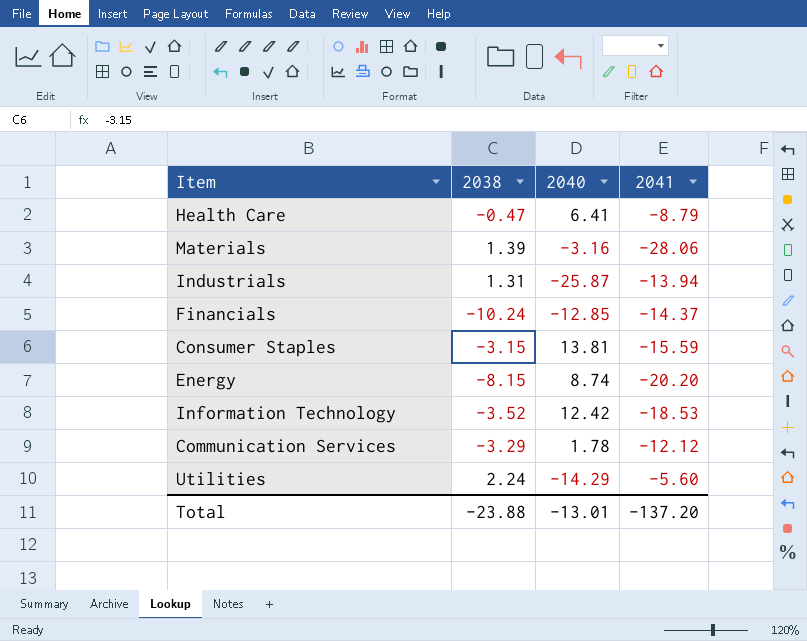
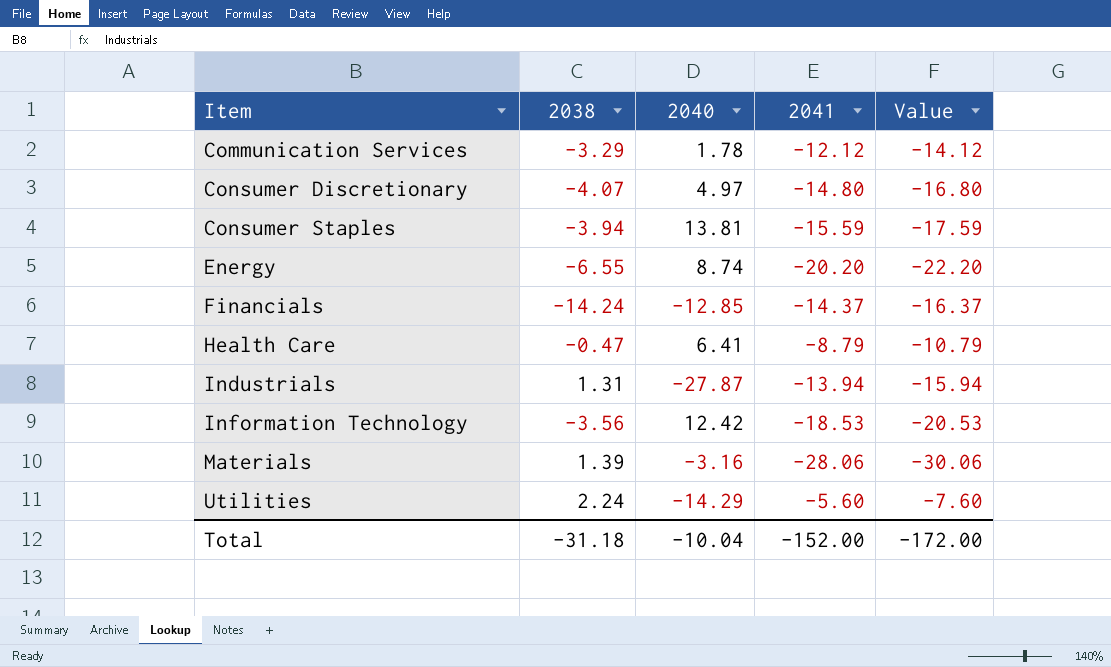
row order: none -> Item ascending
column Value | formula: none -> [2041] - 2
row Consumer Discretionary: none -> -4.07 | 4.97 | -14.80 | -16.80
Consumer Staples | 2038: -3.15 -> -3.94
Energy | 2038: -8.15 -> -6.55
Financials | 2038: -10.24 -> -14.24
Industrials | 2040: -25.87 -> -27.87
Information Technology | 2038: -3.52 -> -3.56
Total | 2038: -23.88 -> -31.18
Total | 2040: -13.01 -> -10.04
Total | 2041: -137.20 -> -152.00

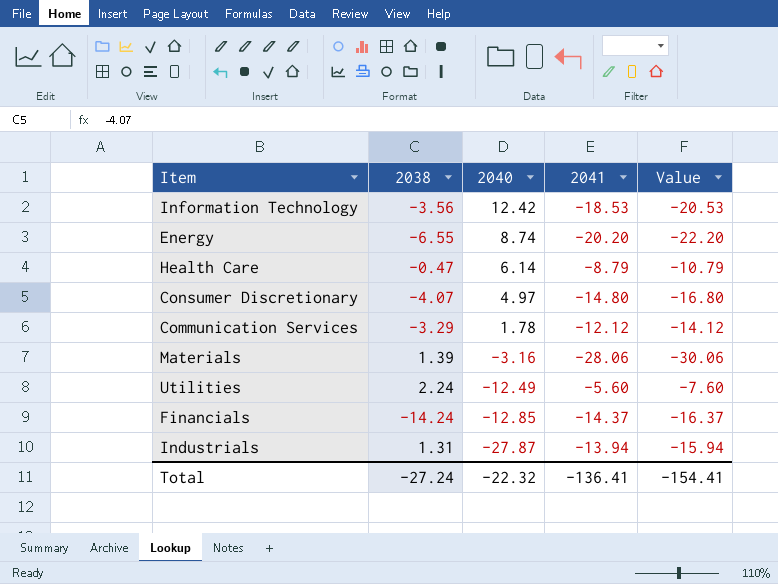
row order: Item ascending -> 2040 descending
row Consumer Staples: -3.94 | 13.81 | -15.59 | -17.59 -> none
Health Care | 2040: 6.41 -> 6.14
Utilities | 2040: -14.29 -> -12.49
Total | 2038: -31.18 -> -27.24
Total | 2040: -10.04 -> -22.32
Total | 2041: -152.00 -> -136.41
Total | Value: -172.00 -> -154.41

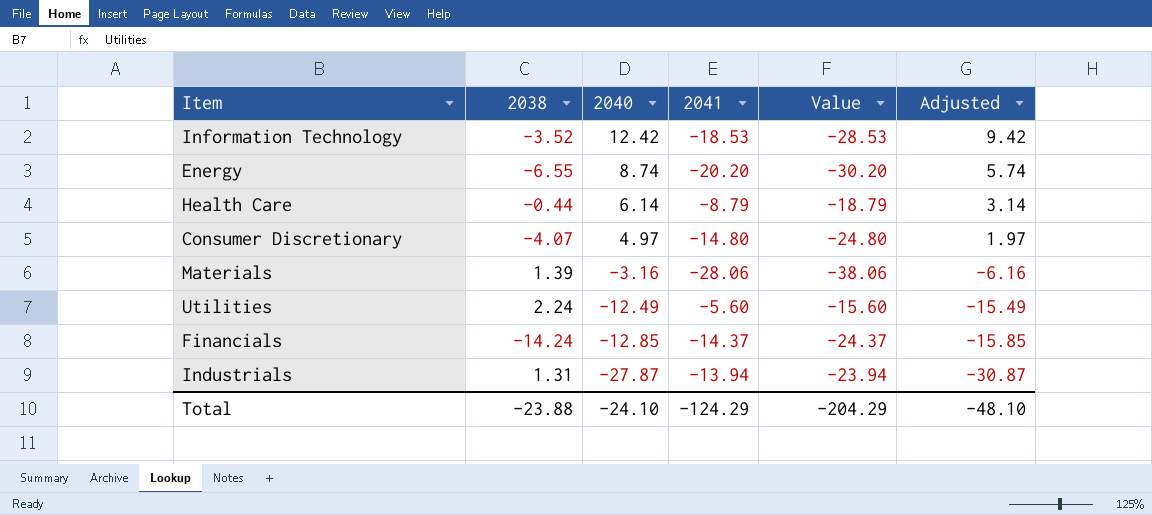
column Value | formula: [2041] - 2 -> [2041] - 10
column Adjusted | formula: none -> [2040] - 3
row Communication Services: -3.29 | 1.78 | -12.12 | -14.12 -> none
Information Technology | 2038: -3.56 -> -3.52
Health Care | 2038: -0.47 -> -0.44
Total | 2038: -27.24 -> -23.88
Total | 2040: -22.32 -> -24.10
Total | 2041: -136.41 -> -124.29
Total | Value: -154.41 -> -204.29

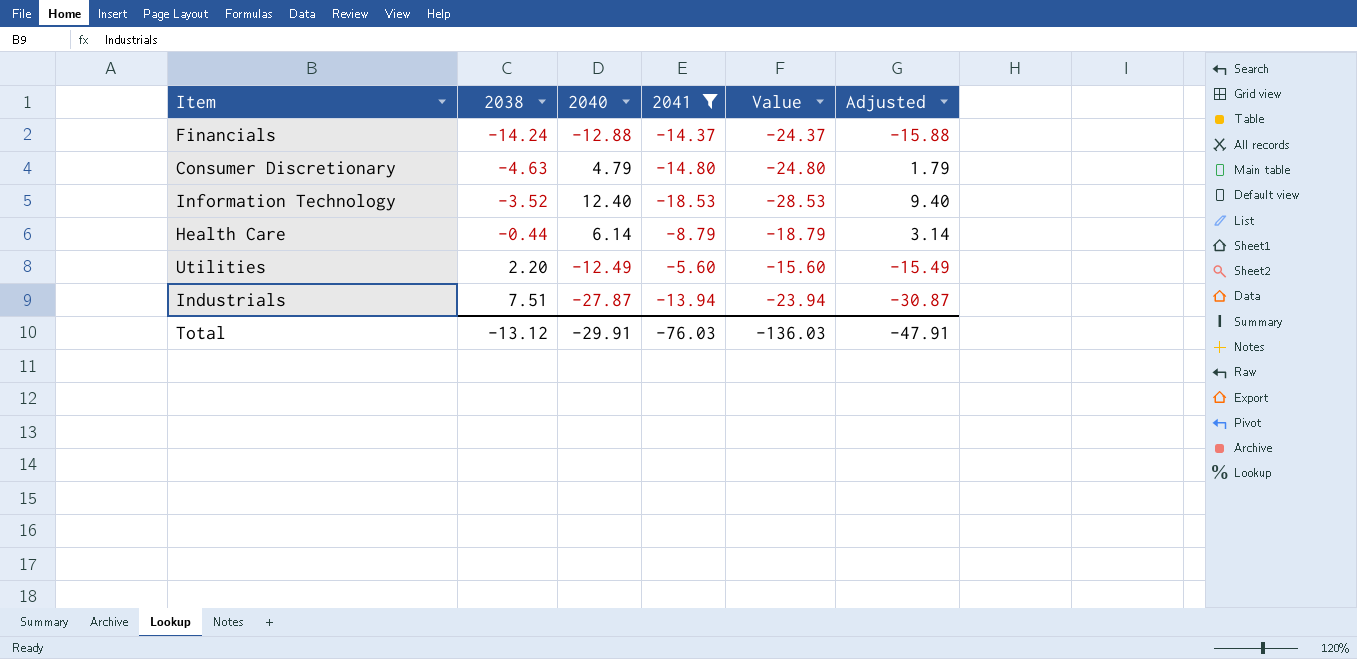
filter: none -> 2041 >= -18.53
row order: 2040 descending -> 2038 ascending
Financials | 2040: -12.85 -> -12.88
Financials | Adjusted: -15.85 -> -15.88
Consumer Discretionary | 2038: -4.07 -> -4.63
Consumer Discretionary | 2040: 4.97 -> 4.79
Consumer Discretionary | Adjusted: 1.97 -> 1.79
Information Technology | 2040: 12.42 -> 12.40
Information Technology | Adjusted: 9.42 -> 9.40
Utilities | 2038: 2.24 -> 2.20
Industrials | 2038: 1.31 -> 7.51
Total | 2038: -23.88 -> -13.12
Total | 2040: -24.10 -> -29.91
Total | 2041: -124.29 -> -76.03
Total | Value: -204.29 -> -136.03
Total | Adjusted: -48.10 -> -47.91

